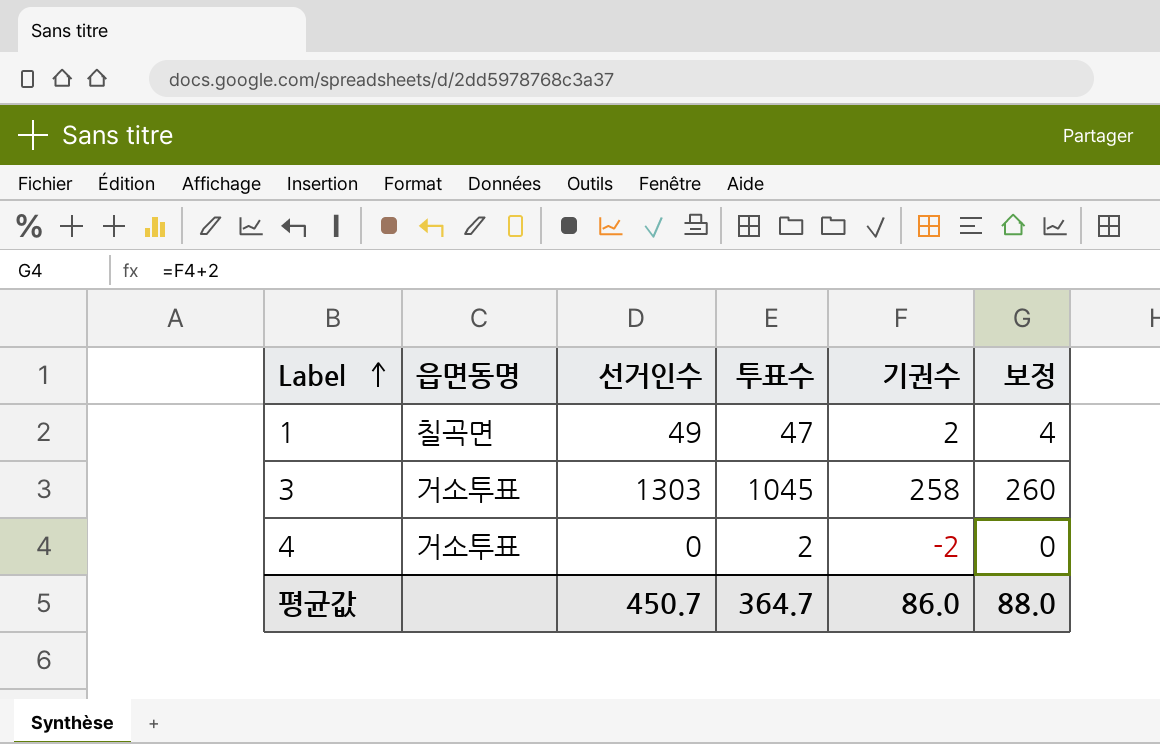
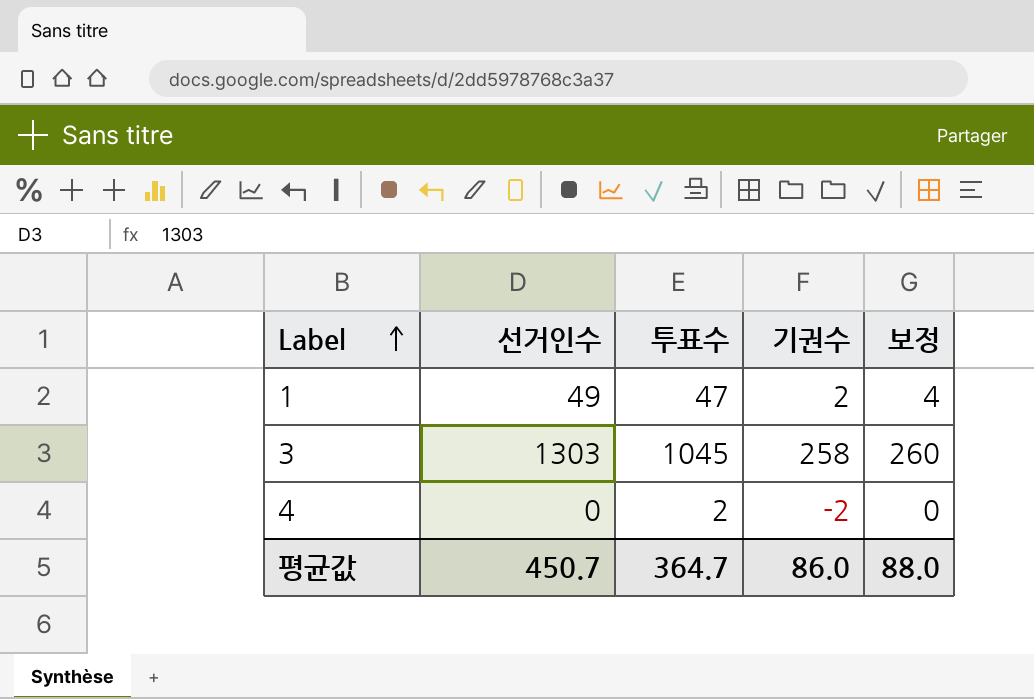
column 읍면동명 | position: 2 -> none

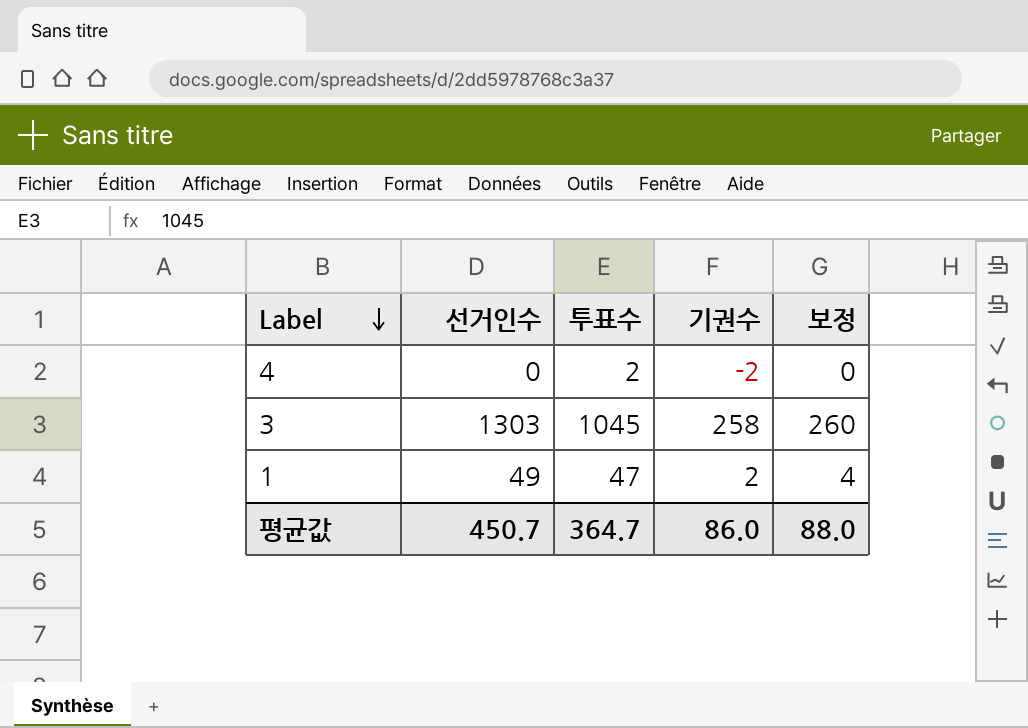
row order: Label ascending -> Label descending

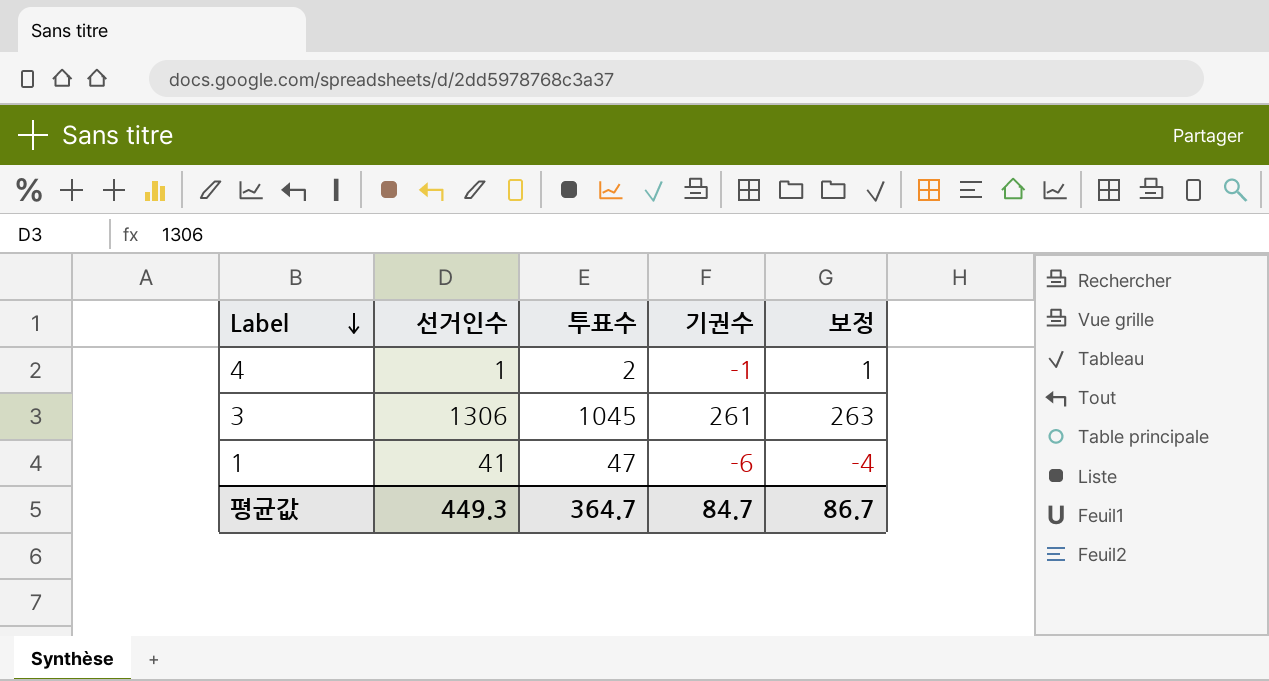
4 | 선거인수: 0 -> 1
4 | 기권수: -2 -> -1
4 | 보정: 0 -> 1
3 | 선거인수: 1303 -> 1306
3 | 기권수: 258 -> 261
3 | 보정: 260 -> 263
1 | 선거인수: 49 -> 41
1 | 기권수: 2 -> -6
1 | 보정: 4 -> -4
평균값 | 선거인수: 450.7 -> 449.3
평균값 | 기권수: 86.0 -> 84.7
평균값 | 보정: 88.0 -> 86.7

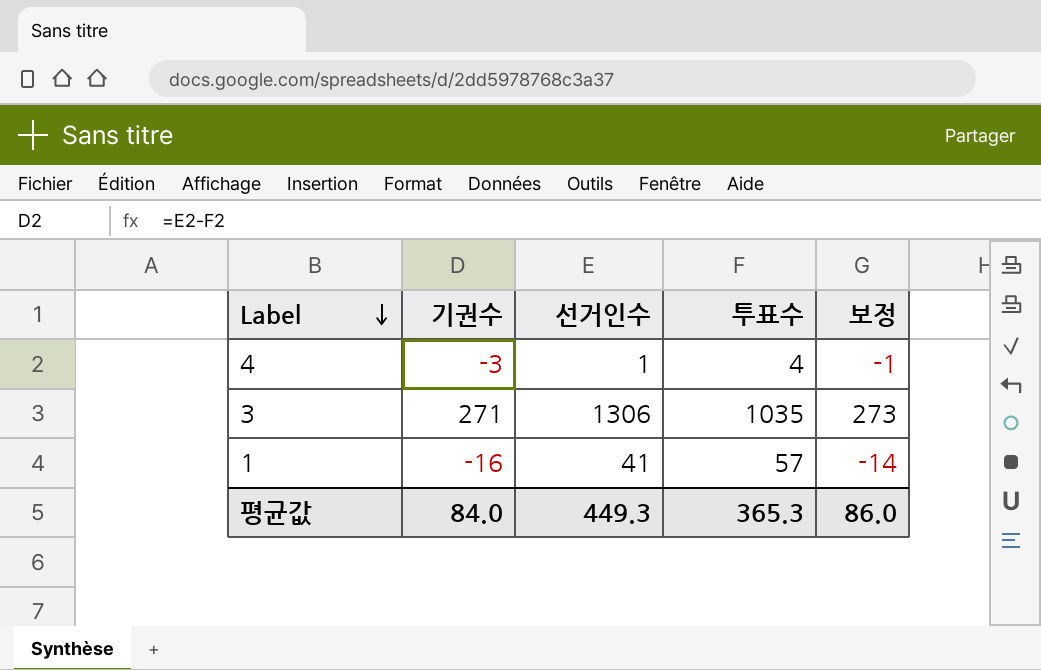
column 기권수 | position: 4 -> 2
4 | 기권수: -1 -> -3
4 | 투표수: 2 -> 4
4 | 보정: 1 -> -1
3 | 기권수: 261 -> 271
3 | 투표수: 1045 -> 1035
3 | 보정: 263 -> 273
1 | 기권수: -6 -> -16
1 | 투표수: 47 -> 57
1 | 보정: -4 -> -14
평균값 | 기권수: 84.7 -> 84.0
평균값 | 투표수: 364.7 -> 365.3
평균값 | 보정: 86.7 -> 86.0

